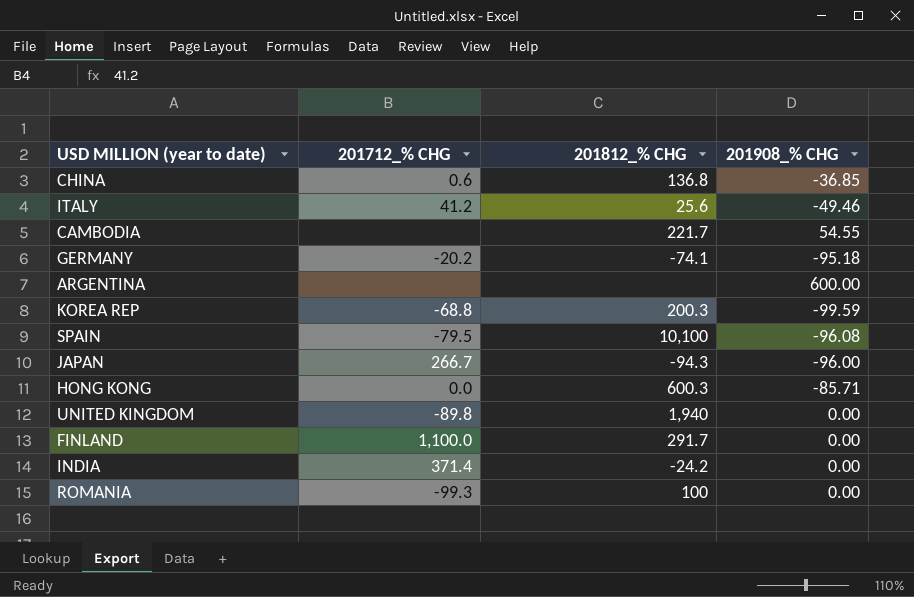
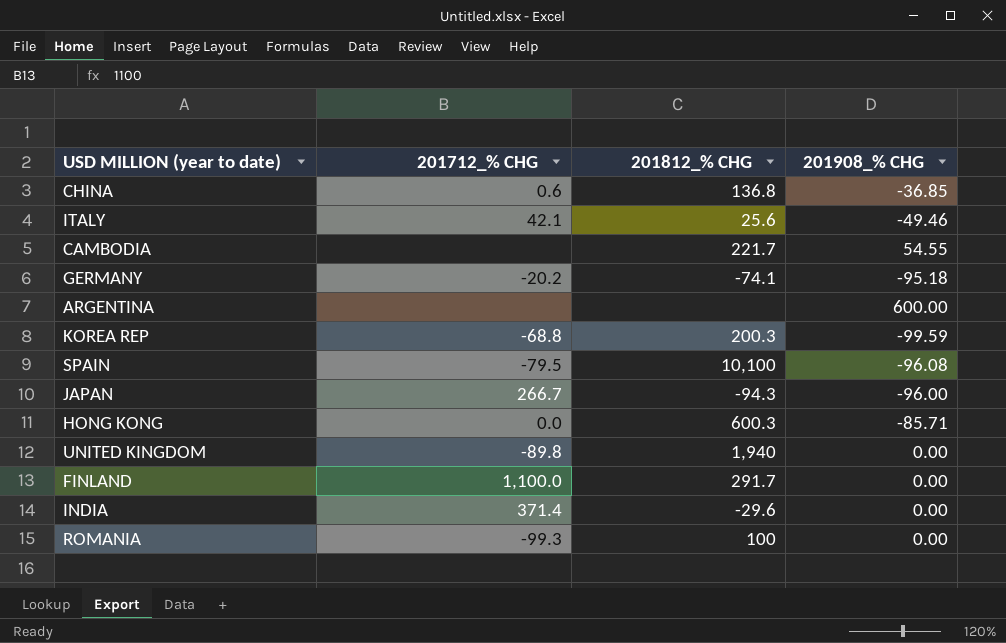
ITALY | 201712_% CHG: 41.2 -> 42.1
INDIA | 201812_% CHG: -24.2 -> -29.6

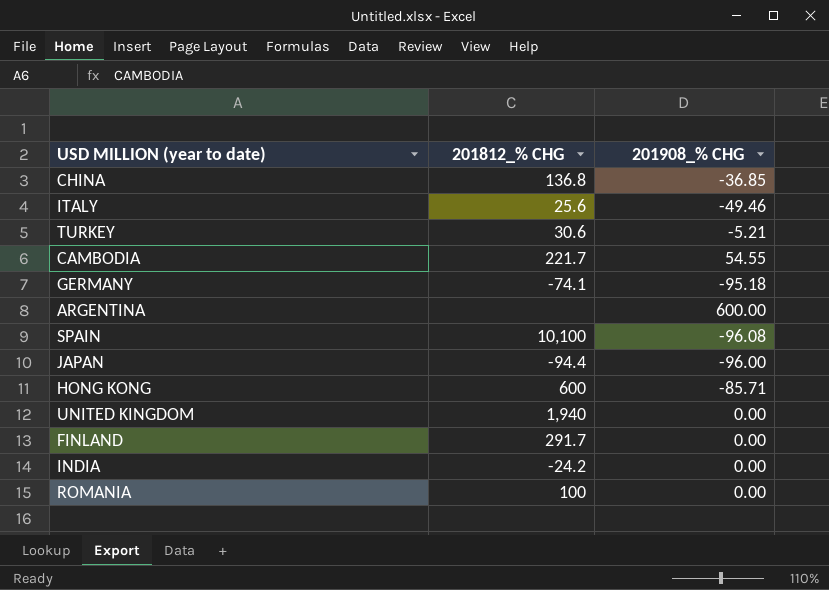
column 201712_% CHG | position: 2 -> none
row KOREA REP: -68.8 | 200.3 | -99.59 -> none
row TURKEY: none -> 30.6 | -5.21
JAPAN | 201812_% CHG: -94.3 -> -94.4
HONG KONG | 201812_% CHG: 600.3 -> 600
INDIA | 201812_% CHG: -29.6 -> -24.2

